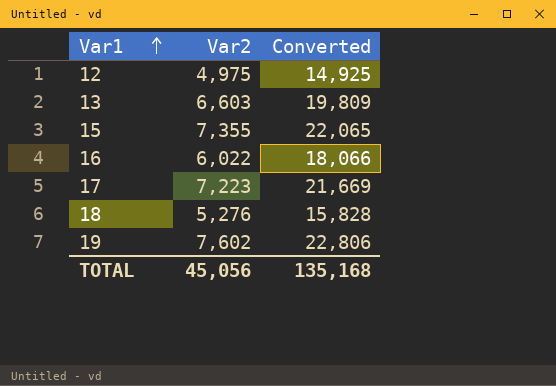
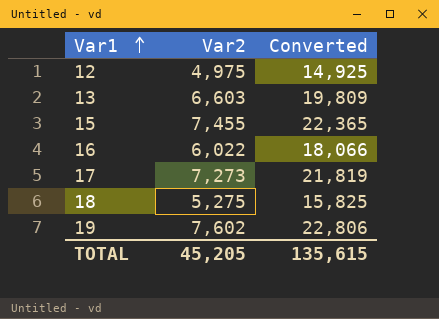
15 | Var2: 7,355 -> 7,455
15 | Converted: 22,065 -> 22,365
17 | Var2: 7,223 -> 7,273
17 | Converted: 21,669 -> 21,819
18 | Var2: 5,276 -> 5,275
18 | Converted: 15,828 -> 15,825
TOTAL | Var2: 45,056 -> 45,205
TOTAL | Converted: 135,168 -> 135,615

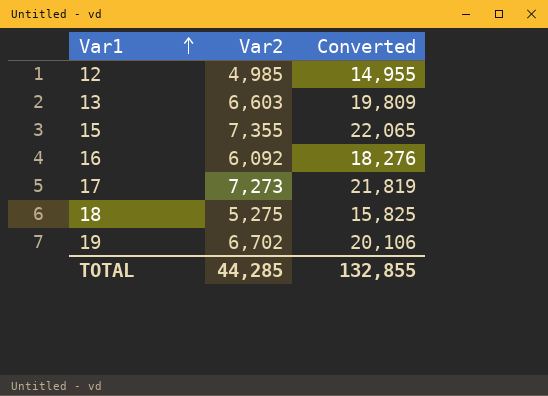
12 | Var2: 4,975 -> 4,985
12 | Converted: 14,925 -> 14,955
15 | Var2: 7,455 -> 7,355
15 | Converted: 22,365 -> 22,065
16 | Var2: 6,022 -> 6,092
16 | Converted: 18,066 -> 18,276
19 | Var2: 7,602 -> 6,702
19 | Converted: 22,806 -> 20,106
TOTAL | Var2: 45,205 -> 44,285
TOTAL | Converted: 135,615 -> 132,855

